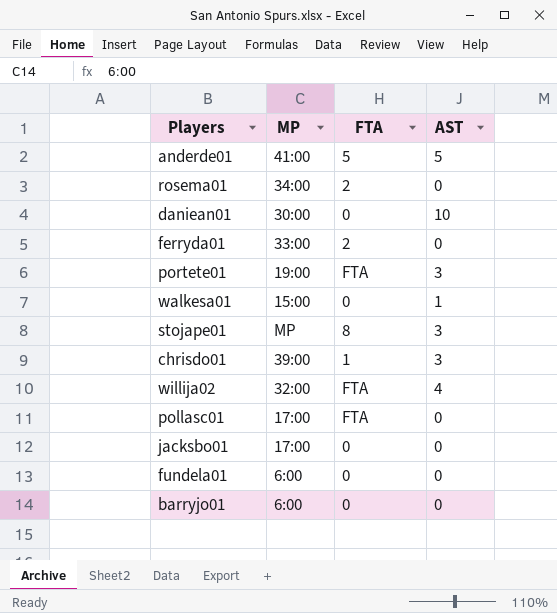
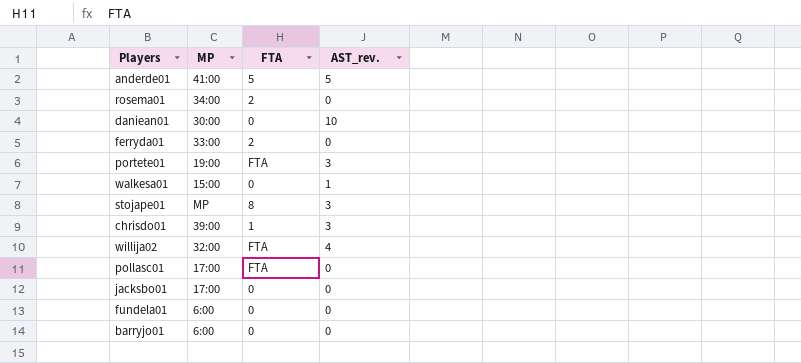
column name: AST -> AST_rev.

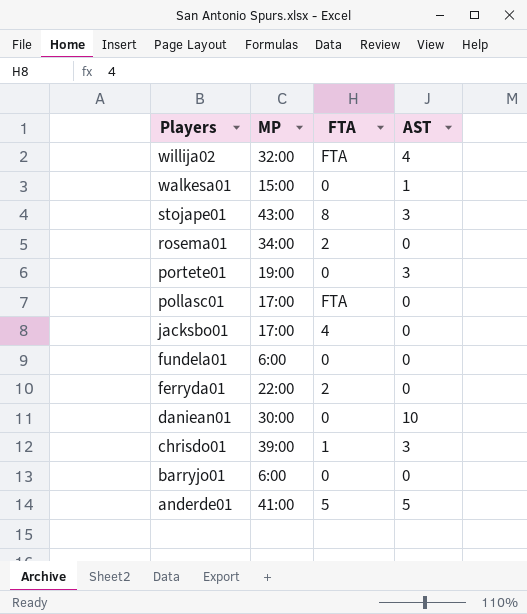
row order: none -> Players descending
column name: AST_rev. -> AST
stojape01 | MP: MP -> 43:00
portete01 | FTA: FTA -> 0
jacksbo01 | FTA: 0 -> 4
ferryda01 | MP: 33:00 -> 22:00

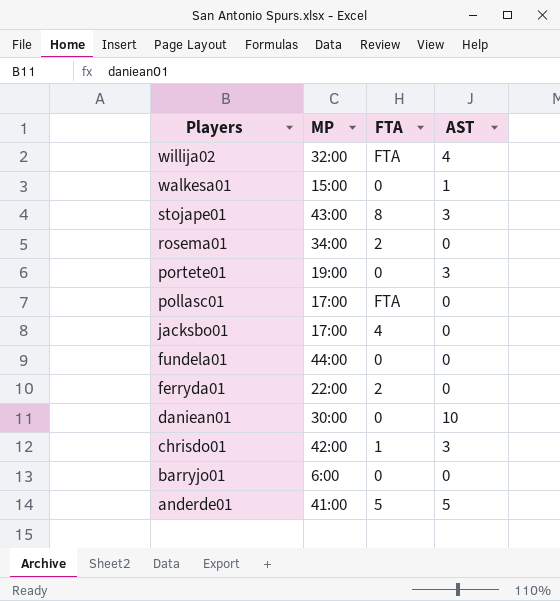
fundela01 | MP: 6:00 -> 44:00
chrisdo01 | MP: 39:00 -> 42:00

